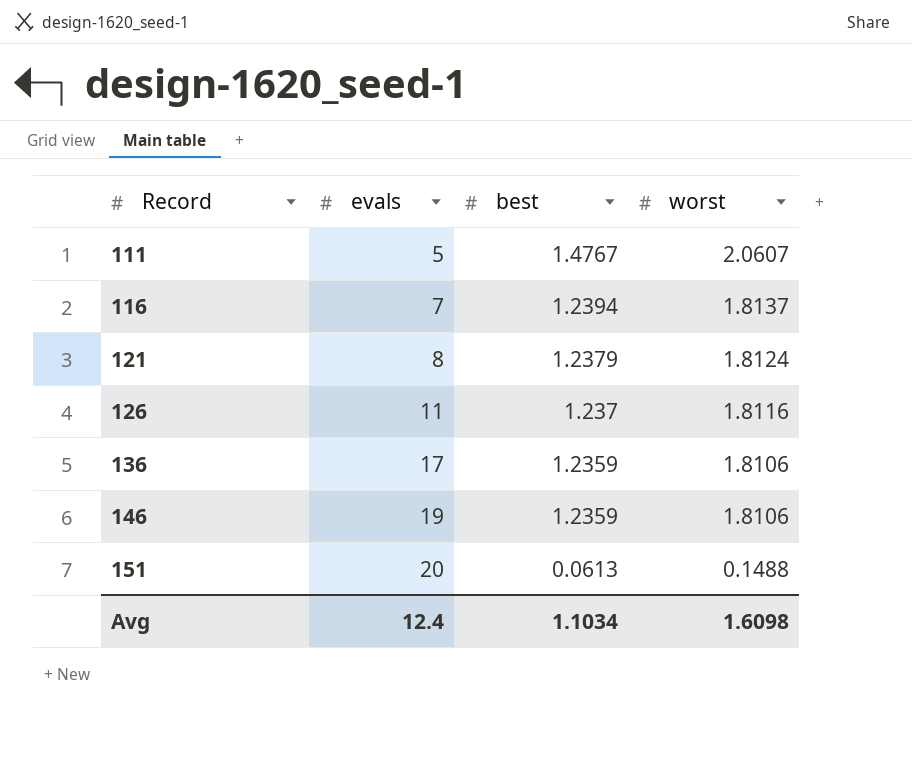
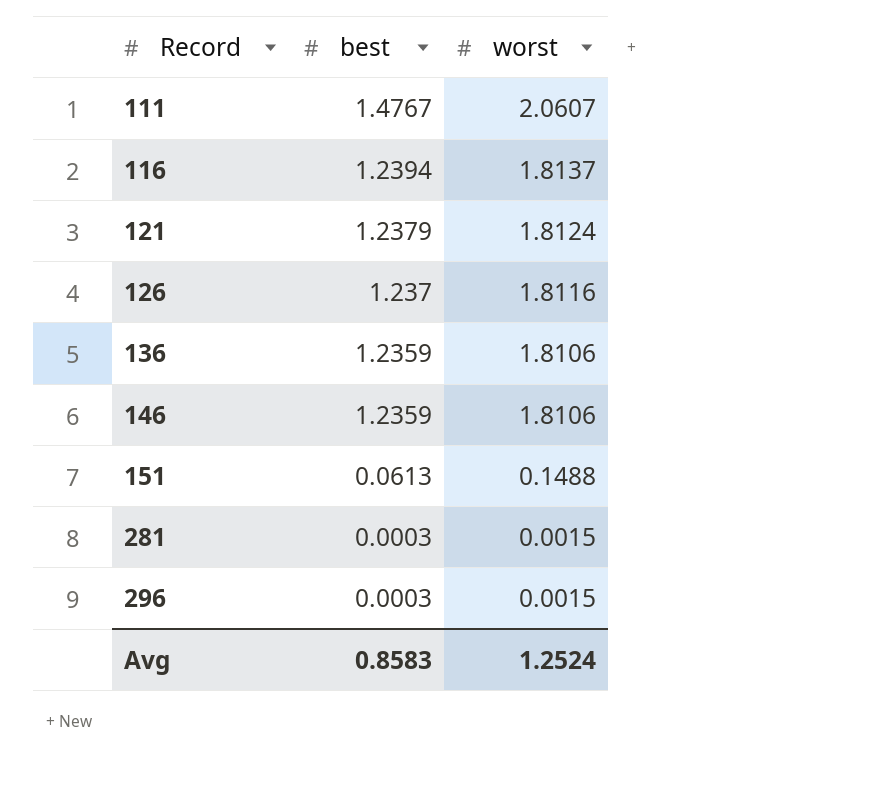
column evals | position: 2 -> none
row 281: none -> 0.0003 | 0.0015
row 296: none -> 0.0003 | 0.0015
Avg | best: 1.1034 -> 0.8583
Avg | worst: 1.6098 -> 1.2524

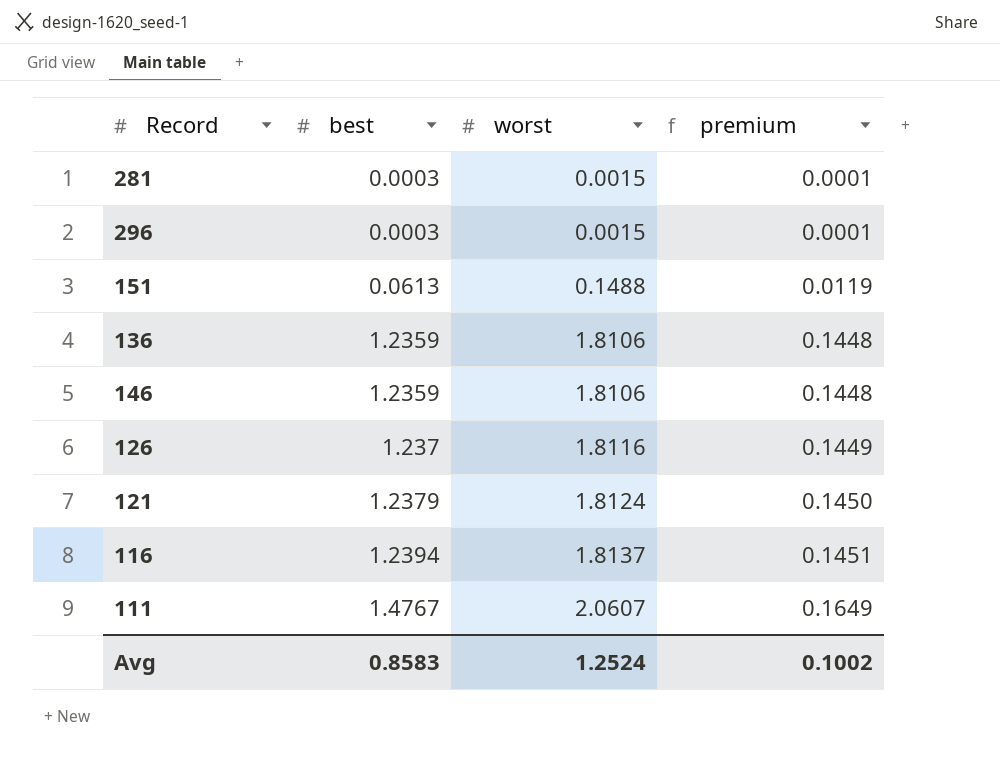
row order: Record ascending -> best ascending
column premium | formula: none -> [worst] * 0.08

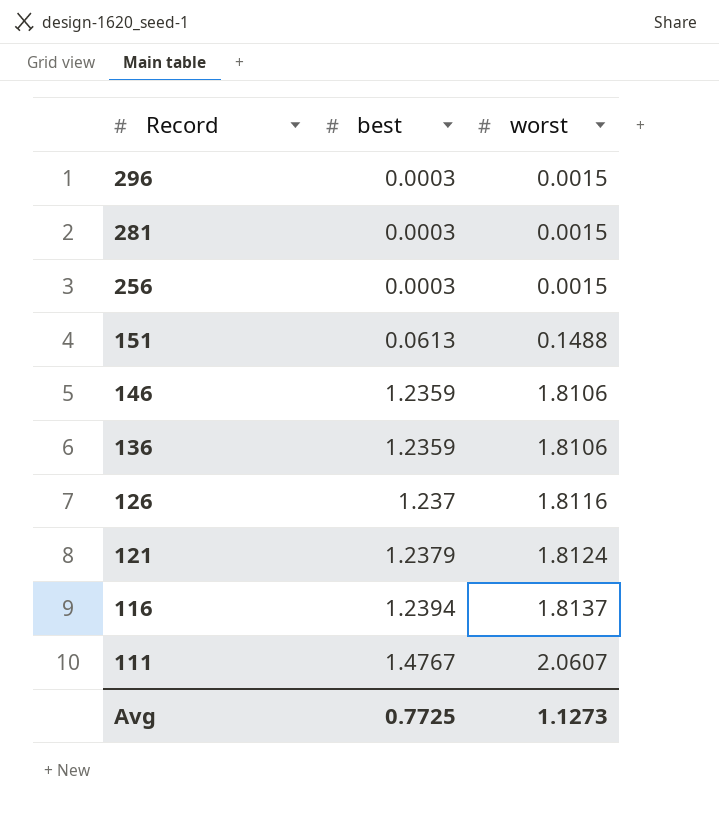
row order: best ascending -> Record descending
column premium | formula: [worst] * 0.08 -> none
row 256: none -> 0.0003 | 0.0015
Avg | best: 0.8583 -> 0.7725
Avg | worst: 1.2524 -> 1.1273

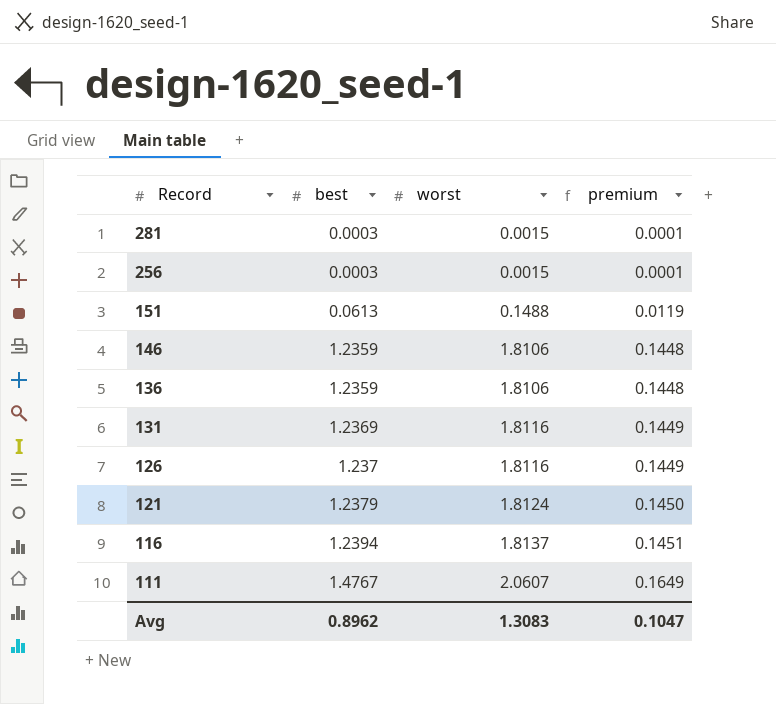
column premium | formula: none -> [worst] * 0.08
row 296: 0.0003 | 0.0015 -> none
row 131: none -> 1.2369 | 1.8116 | 0.1449
Avg | best: 0.7725 -> 0.8962
Avg | worst: 1.1273 -> 1.3083

